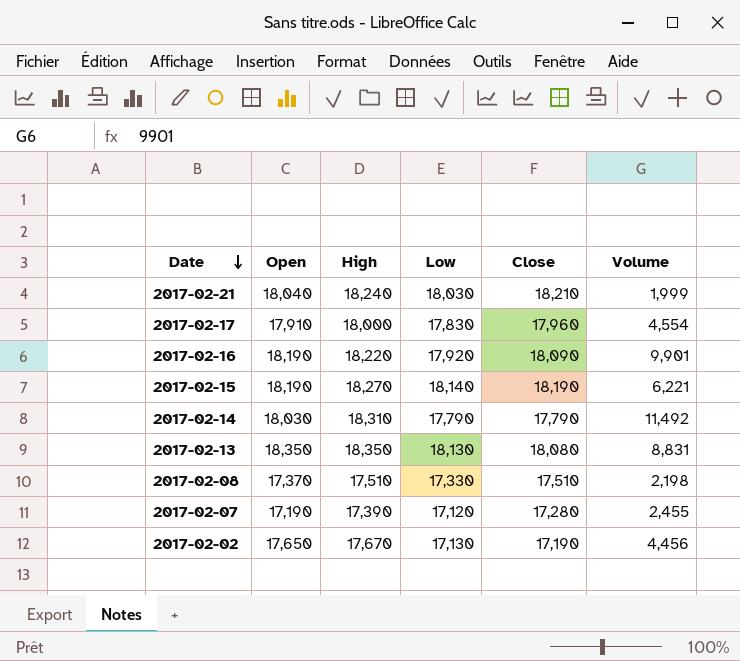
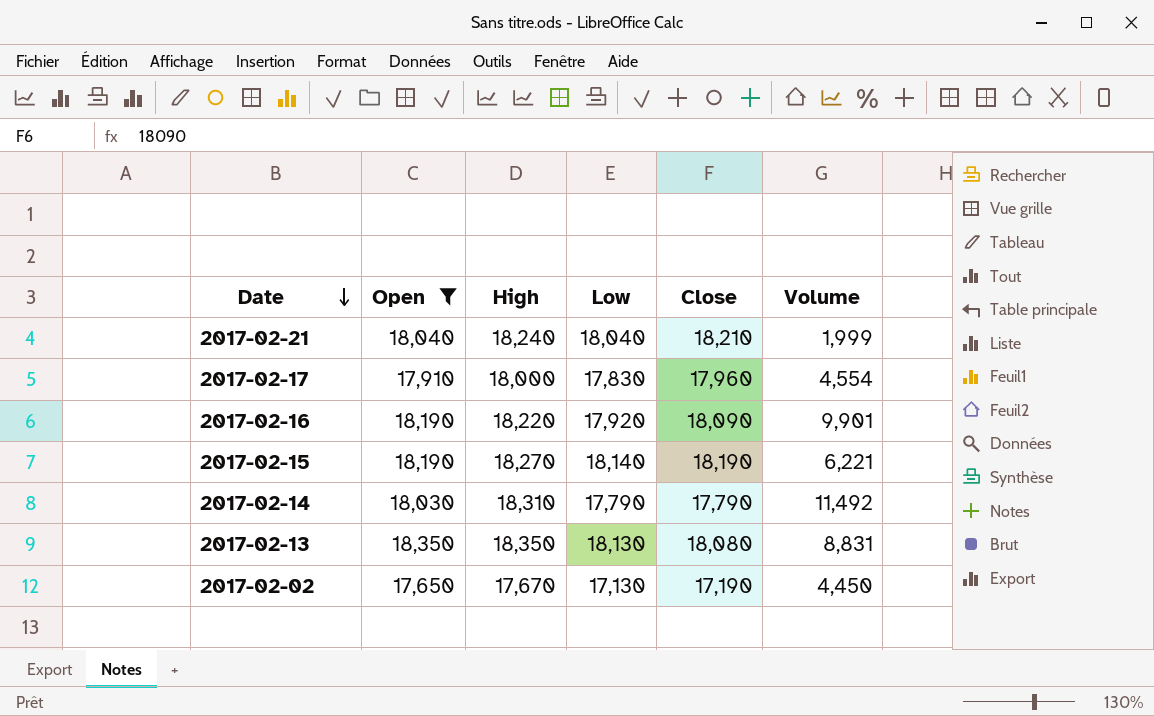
filter: none -> Open >= 17,650
2017-02-21 | Low: 18,030 -> 18,040
2017-02-02 | Volume: 4,456 -> 4,450

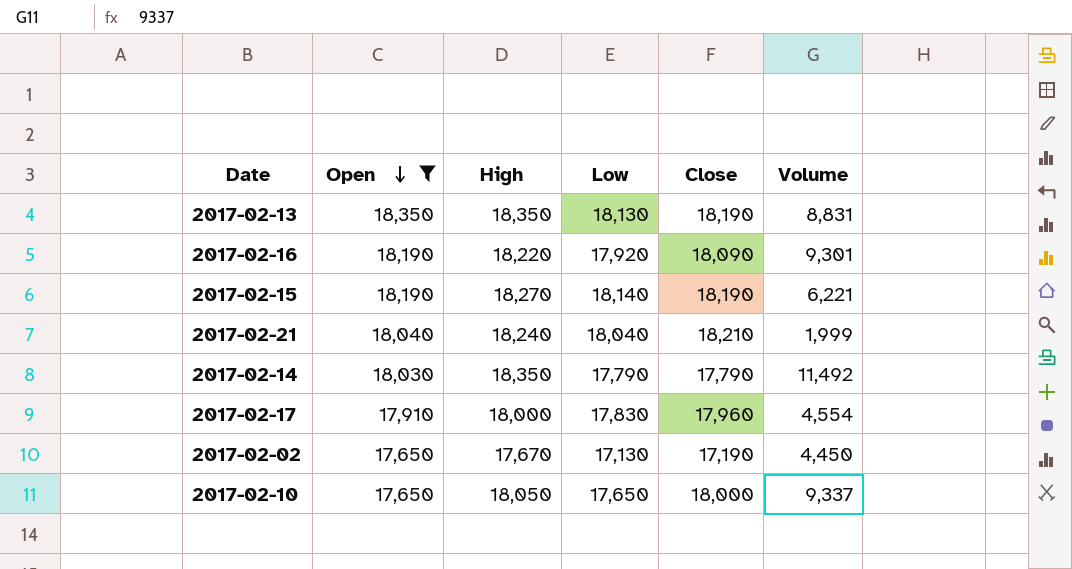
row order: Date descending -> Open descending
2017-02-13 | Close: 18,080 -> 18,190
2017-02-16 | Volume: 9,901 -> 9,301
2017-02-14 | High: 18,310 -> 18,350
row 2017-02-10: none -> 17,650 | 18,050 | 17,650 | 18,000 | 9,337

